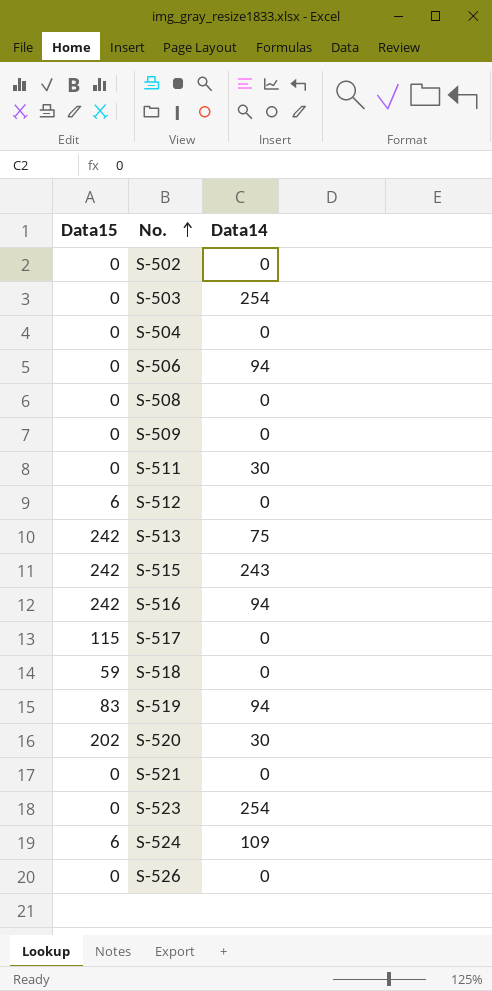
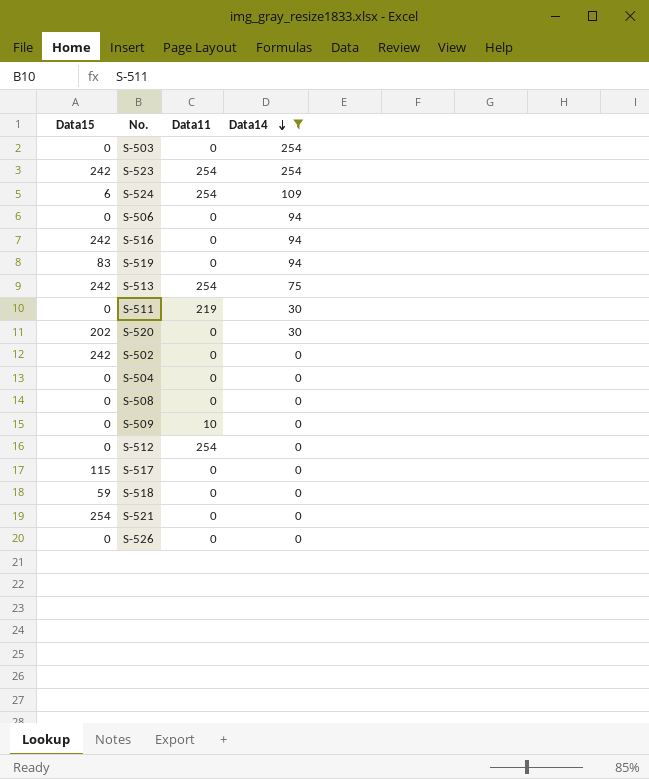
filter: none -> Data14 != 243
row order: No. ascending -> Data14 descending
column Data11 | position: none -> 3
S-523 | Data15: 0 -> 242
S-502 | Data15: 0 -> 242
S-512 | Data15: 6 -> 0
S-521 | Data15: 0 -> 254

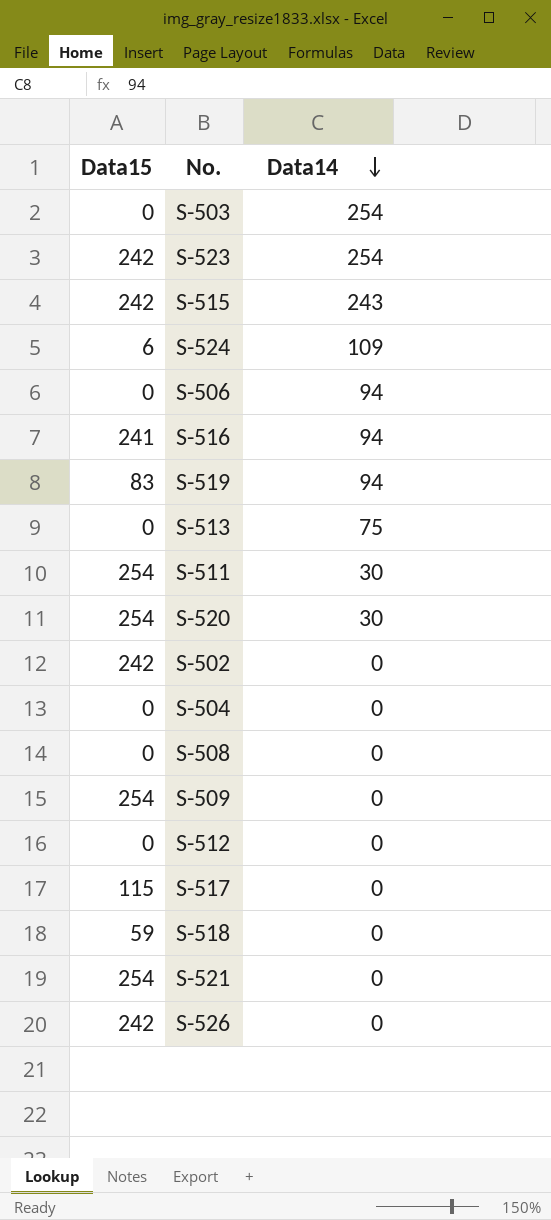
filter: Data14 != 243 -> none
column Data11 | position: 3 -> none
S-516 | Data15: 242 -> 241
S-513 | Data15: 242 -> 0
S-511 | Data15: 0 -> 254
S-520 | Data15: 202 -> 254
S-509 | Data15: 0 -> 254
S-526 | Data15: 0 -> 242

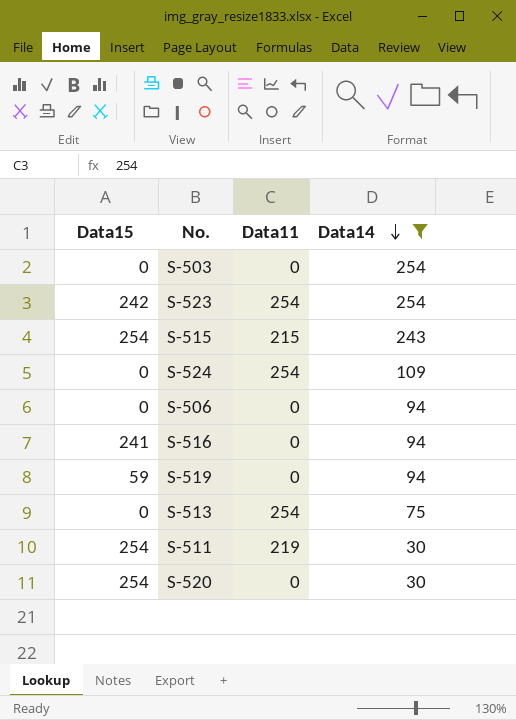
filter: none -> Data14 != 0
column Data11 | position: none -> 3
S-515 | Data15: 242 -> 254
S-524 | Data15: 6 -> 0
S-519 | Data15: 83 -> 59

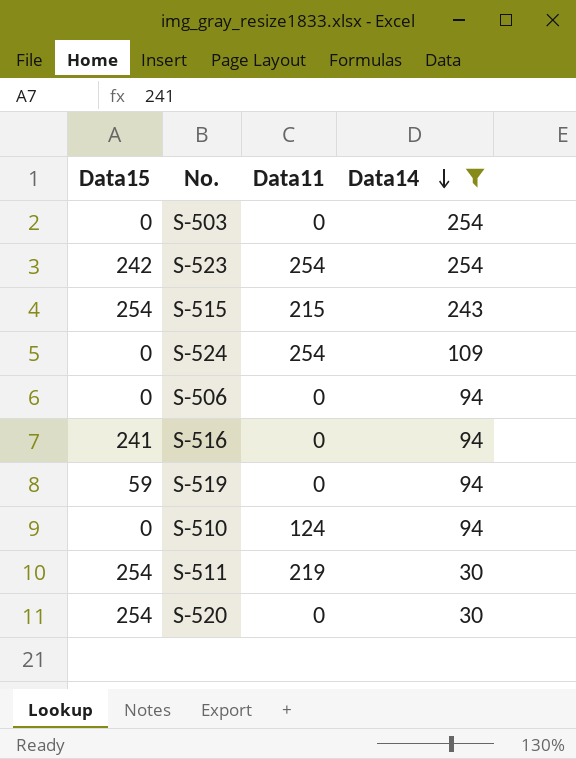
row S-513: 0 | 254 | 75 -> none
row S-510: none -> 0 | 124 | 94

